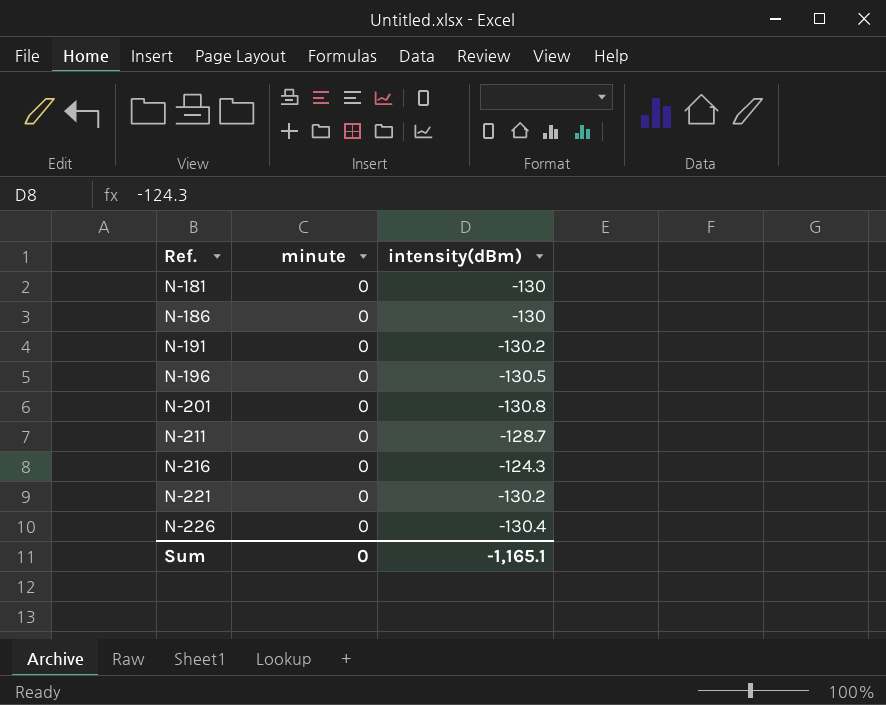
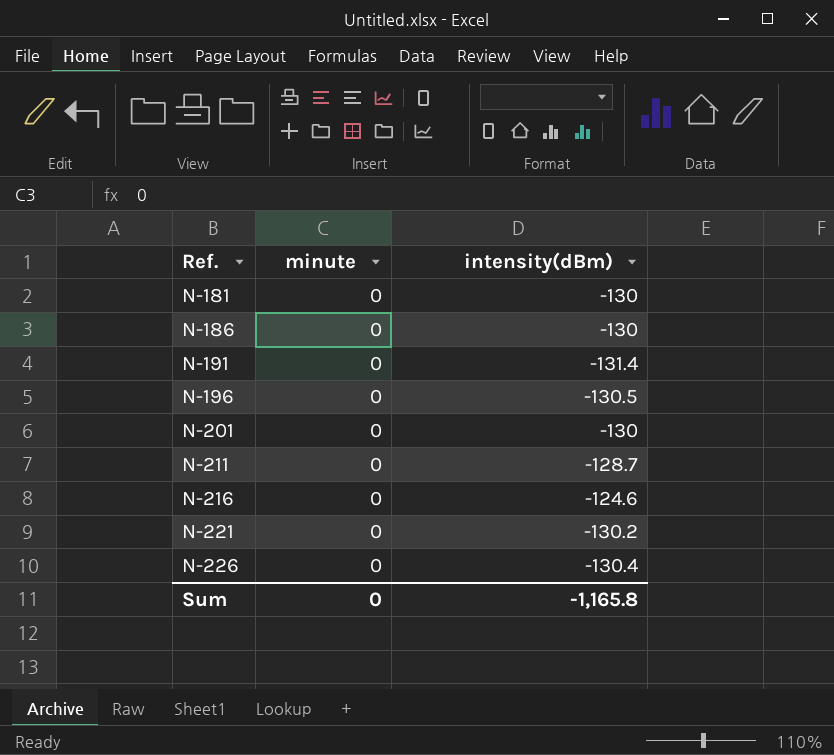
N-191 | intensity(dBm): -130.2 -> -131.4
N-201 | intensity(dBm): -130.8 -> -130
N-216 | intensity(dBm): -124.3 -> -124.6
Sum | intensity(dBm): -1,165.1 -> -1,165.8

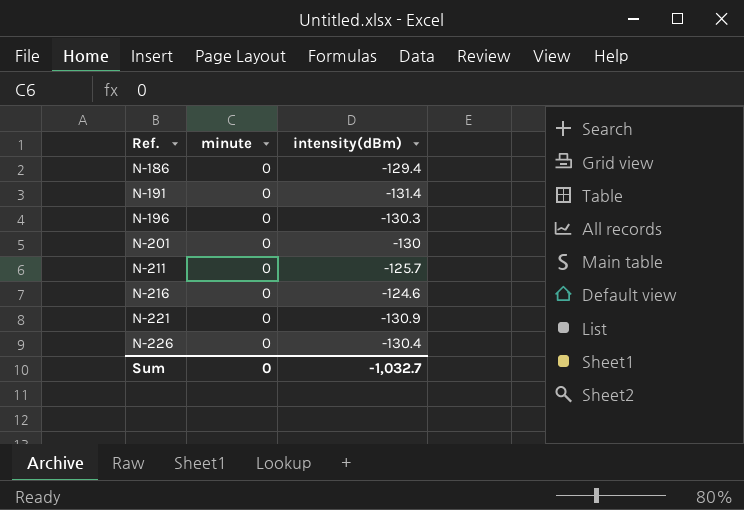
row N-181: 0 | -130 -> none
N-186 | intensity(dBm): -130 -> -129.4
N-196 | intensity(dBm): -130.5 -> -130.3
N-211 | intensity(dBm): -128.7 -> -125.7
N-221 | intensity(dBm): -130.2 -> -130.9
Sum | intensity(dBm): -1,165.8 -> -1,032.7

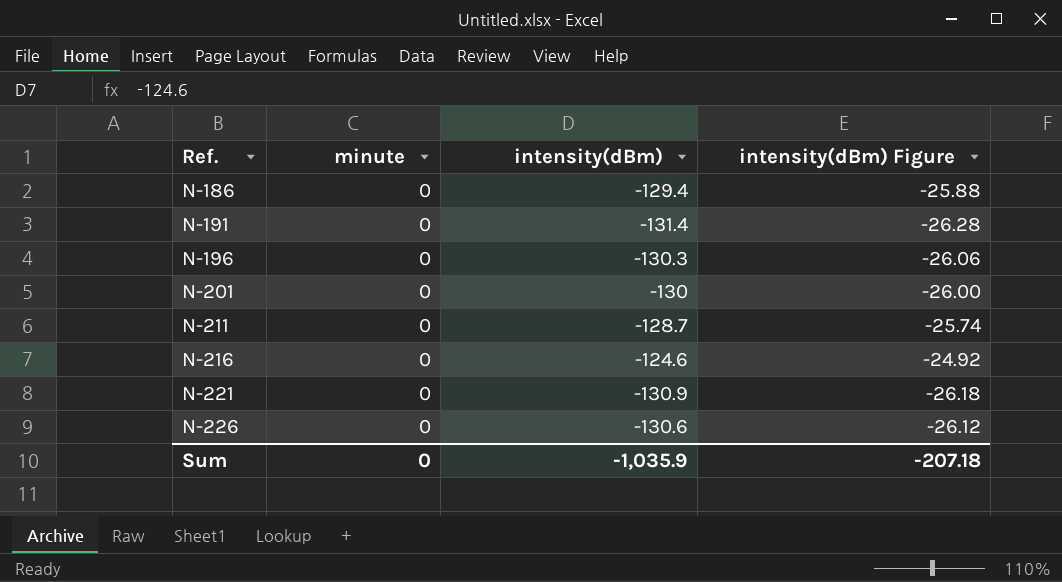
column intensity(dBm) Figure | formula: none -> [intensity(dBm)] * 0.2
N-211 | intensity(dBm): -125.7 -> -128.7
N-226 | intensity(dBm): -130.4 -> -130.6
Sum | intensity(dBm): -1,032.7 -> -1,035.9

